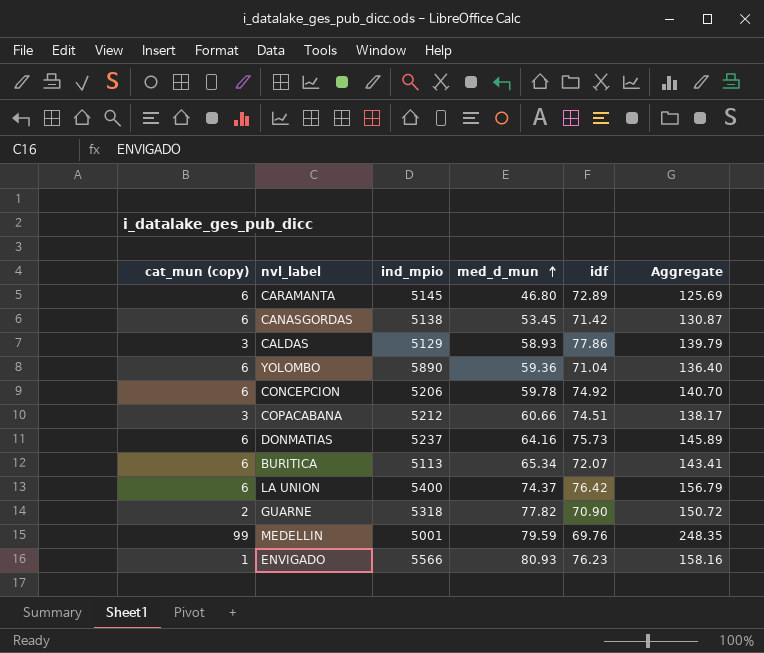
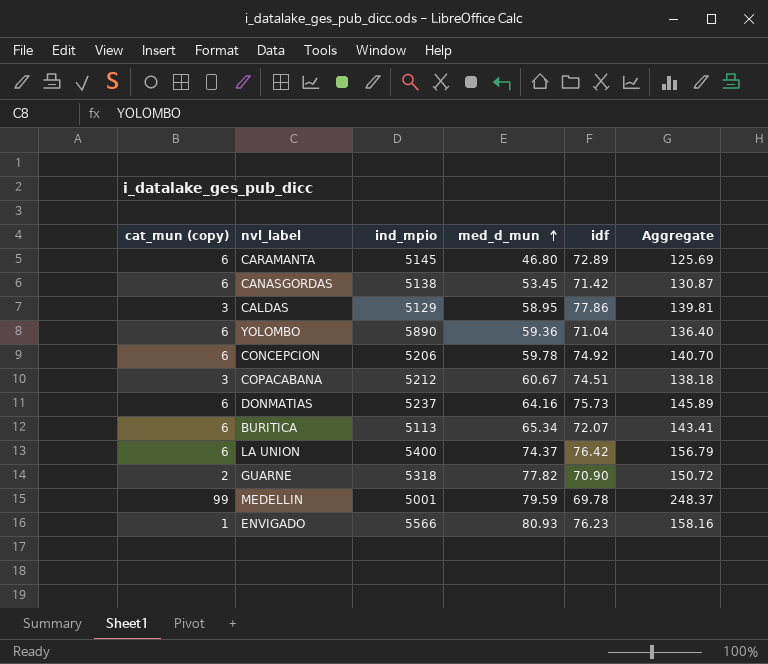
CALDAS | med_d_mun: 58.93 -> 58.95
CALDAS | Aggregate: 139.79 -> 139.81
COPACABANA | med_d_mun: 60.66 -> 60.67
COPACABANA | Aggregate: 138.17 -> 138.18
MEDELLIN | idf: 69.76 -> 69.78
MEDELLIN | Aggregate: 248.35 -> 248.37

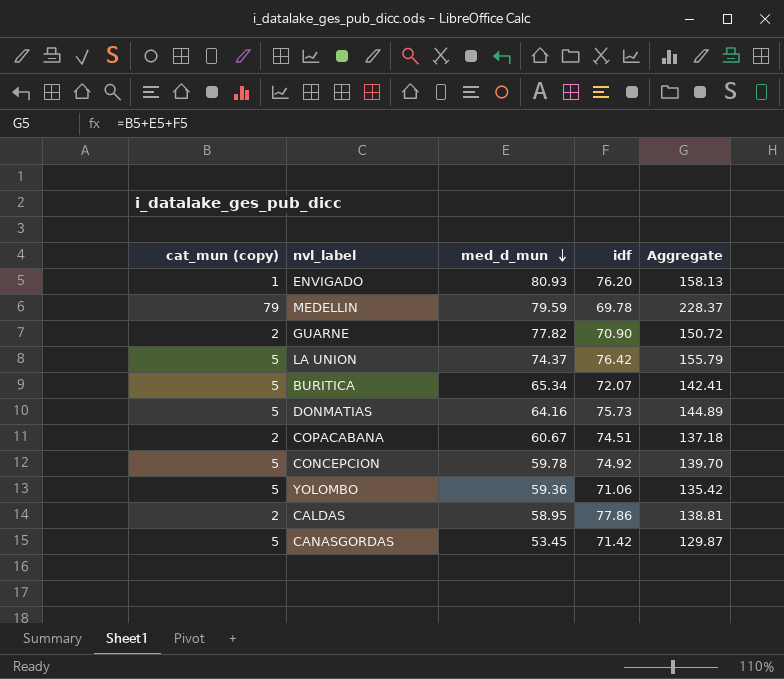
row order: med_d_mun ascending -> med_d_mun descending
column ind_mpio | position: 3 -> none
row CARAMANTA: 6 | 5145 | 46.80 | 72.89 | 125.69 -> none
ENVIGADO | idf: 76.23 -> 76.20
ENVIGADO | Aggregate: 158.16 -> 158.13
MEDELLIN | cat_mun (copy): 99 -> 79
MEDELLIN | Aggregate: 248.37 -> 228.37
LA UNION | cat_mun (copy): 6 -> 5
LA UNION | Aggregate: 156.79 -> 155.79
BURITICA | cat_mun (copy): 6 -> 5
BURITICA | Aggregate: 143.41 -> 142.41
DONMATIAS | cat_mun (copy): 6 -> 5
DONMATIAS | Aggregate: 145.89 -> 144.89
COPACABANA | cat_mun (copy): 3 -> 2
COPACABANA | Aggregate: 138.18 -> 137.18
CONCEPCION | cat_mun (copy): 6 -> 5
CONCEPCION | Aggregate: 140.70 -> 139.70
YOLOMBO | cat_mun (copy): 6 -> 5
YOLOMBO | idf: 71.04 -> 71.06
YOLOMBO | Aggregate: 136.40 -> 135.42
CALDAS | cat_mun (copy): 3 -> 2
CALDAS | Aggregate: 139.81 -> 138.81
CANASGORDAS | cat_mun (copy): 6 -> 5
CANASGORDAS | Aggregate: 130.87 -> 129.87

